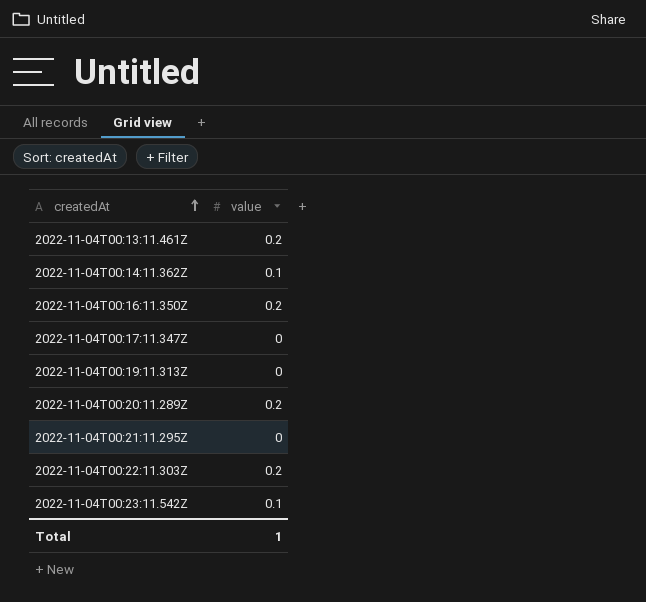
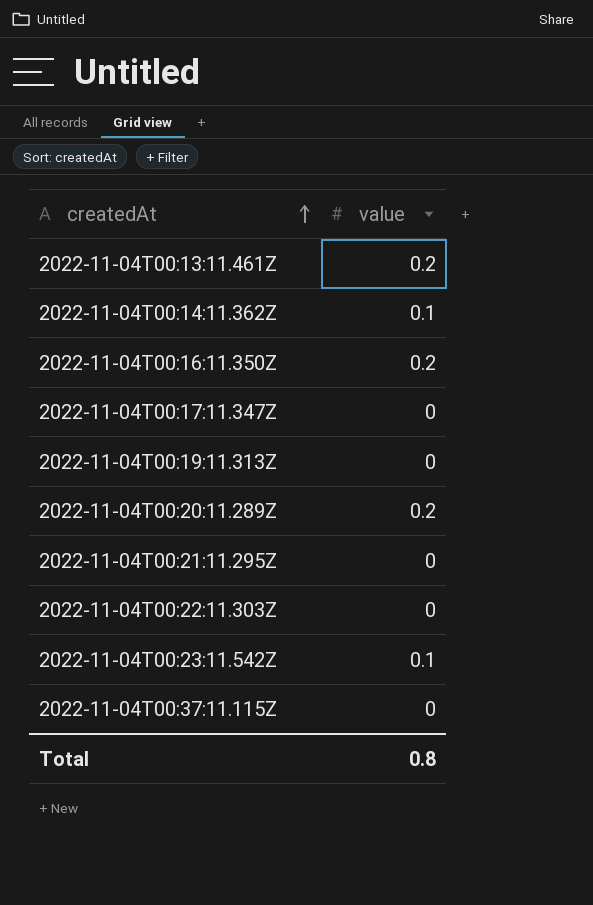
2022-11-04T00:22:11.303Z | value: 0.2 -> 0
row 2022-11-04T00:37:11.115Z: none -> 0
Total | value: 1 -> 0.8

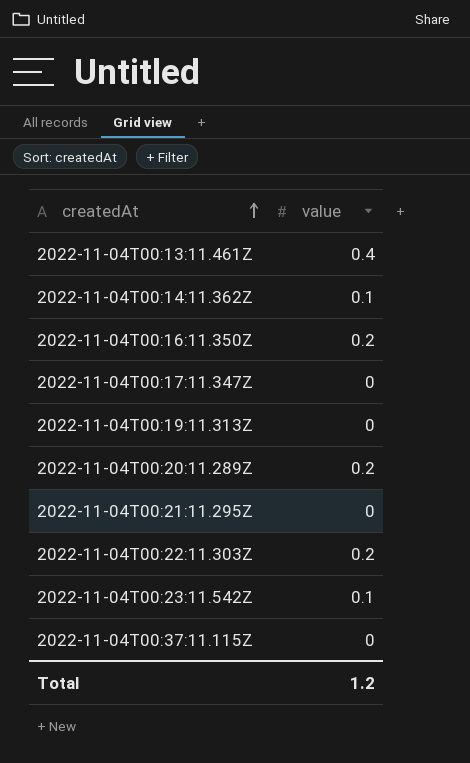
2022-11-04T00:13:11.461Z | value: 0.2 -> 0.4
2022-11-04T00:22:11.303Z | value: 0 -> 0.2
Total | value: 0.8 -> 1.2

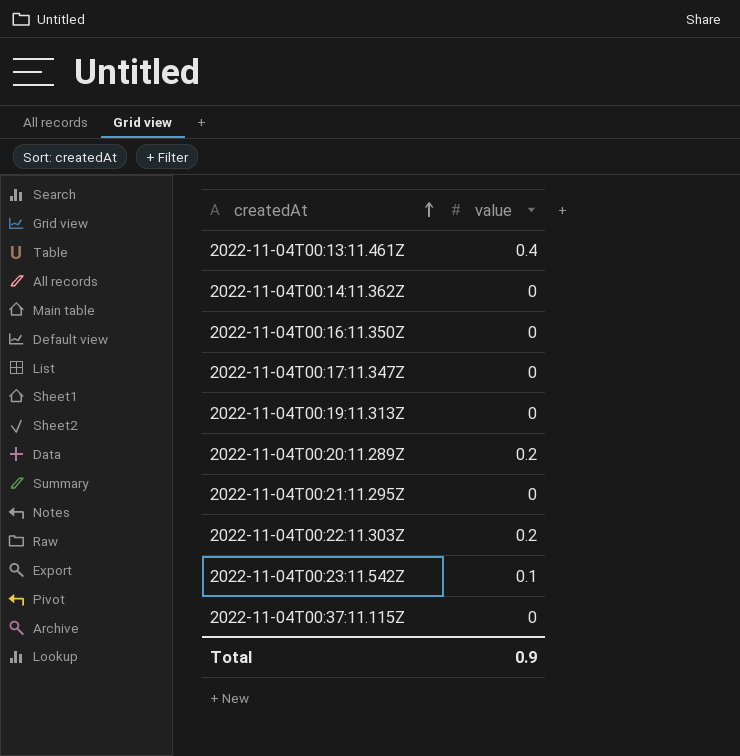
2022-11-04T00:14:11.362Z | value: 0.1 -> 0
2022-11-04T00:16:11.350Z | value: 0.2 -> 0
Total | value: 1.2 -> 0.9

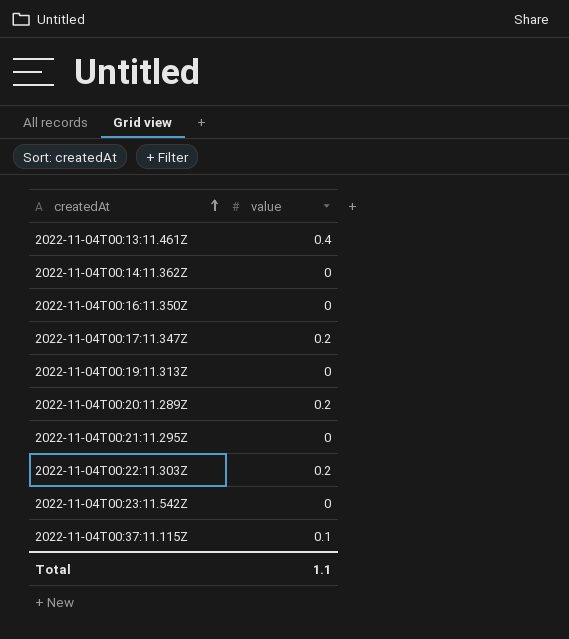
2022-11-04T00:17:11.347Z | value: 0 -> 0.2
2022-11-04T00:23:11.542Z | value: 0.1 -> 0
2022-11-04T00:37:11.115Z | value: 0 -> 0.1
Total | value: 0.9 -> 1.1

